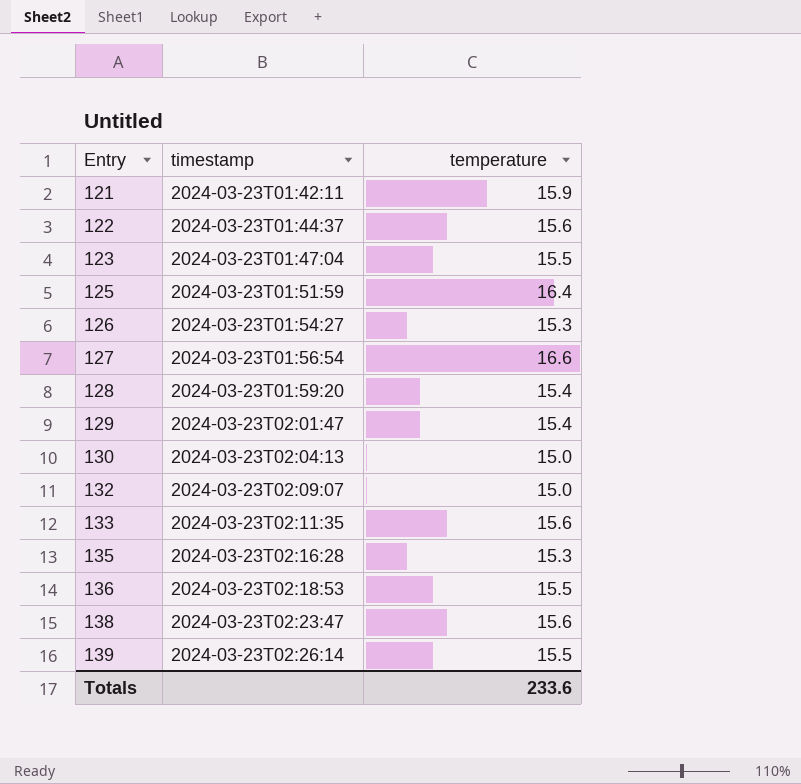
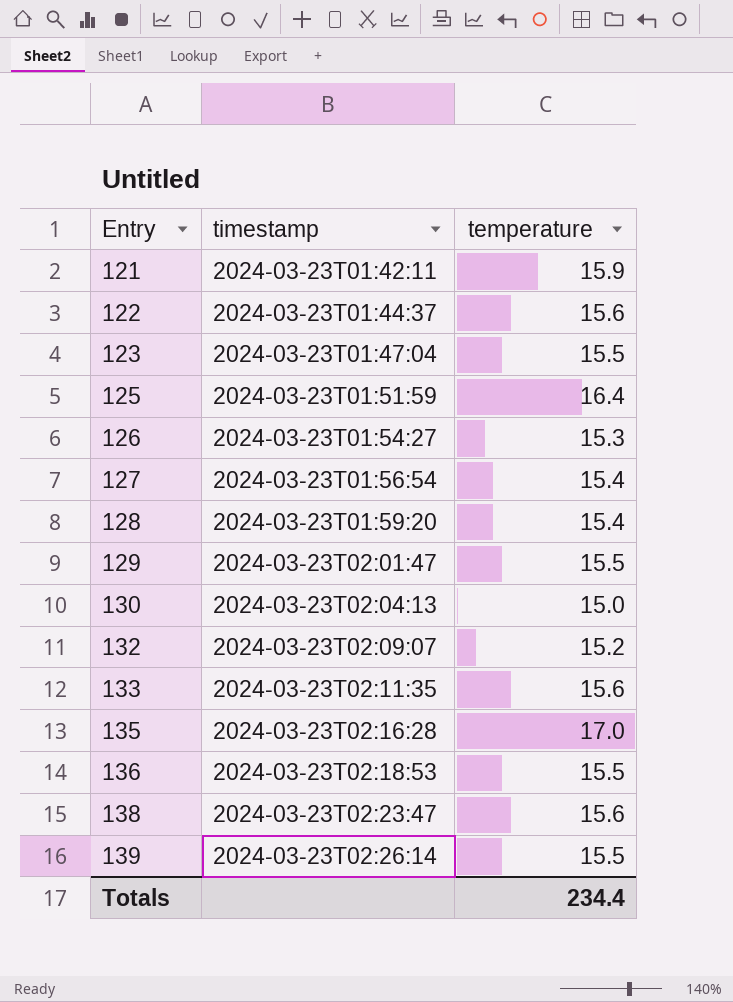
127 | temperature: 16.6 -> 15.4
129 | temperature: 15.4 -> 15.5
132 | temperature: 15.0 -> 15.2
135 | temperature: 15.3 -> 17.0
Totals | temperature: 233.6 -> 234.4

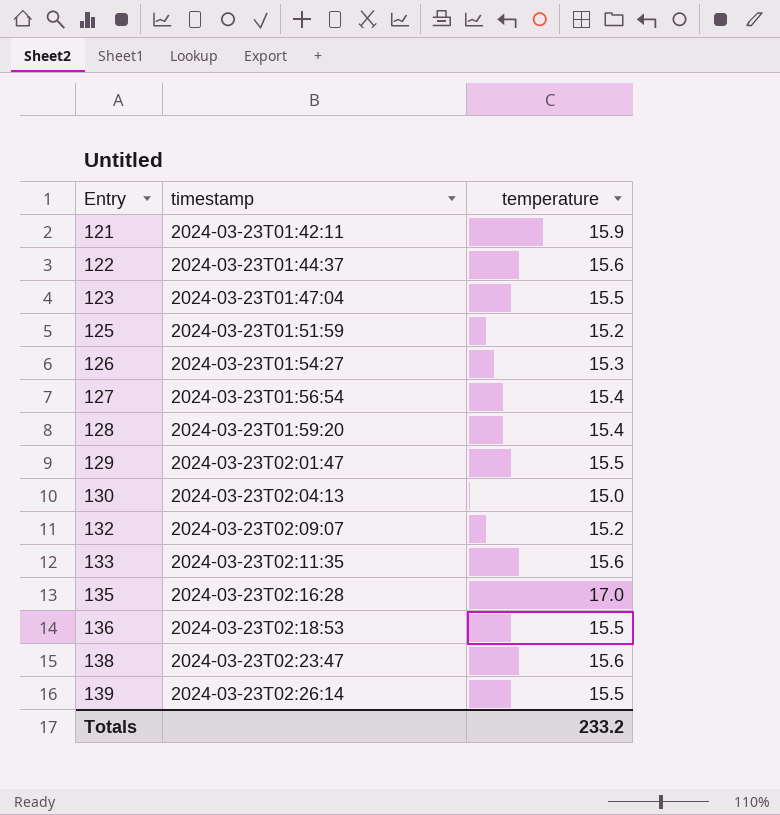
125 | temperature: 16.4 -> 15.2
Totals | temperature: 234.4 -> 233.2

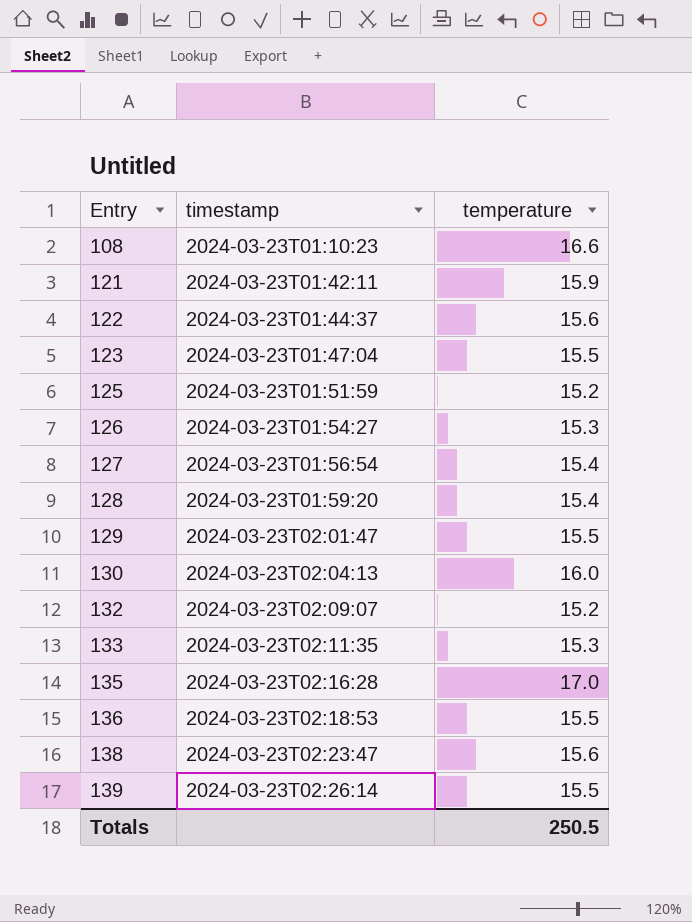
row 108: none -> 2024-03-23T01:10:23 | 16.6
130 | temperature: 15.0 -> 16.0
133 | temperature: 15.6 -> 15.3
Totals | temperature: 233.2 -> 250.5

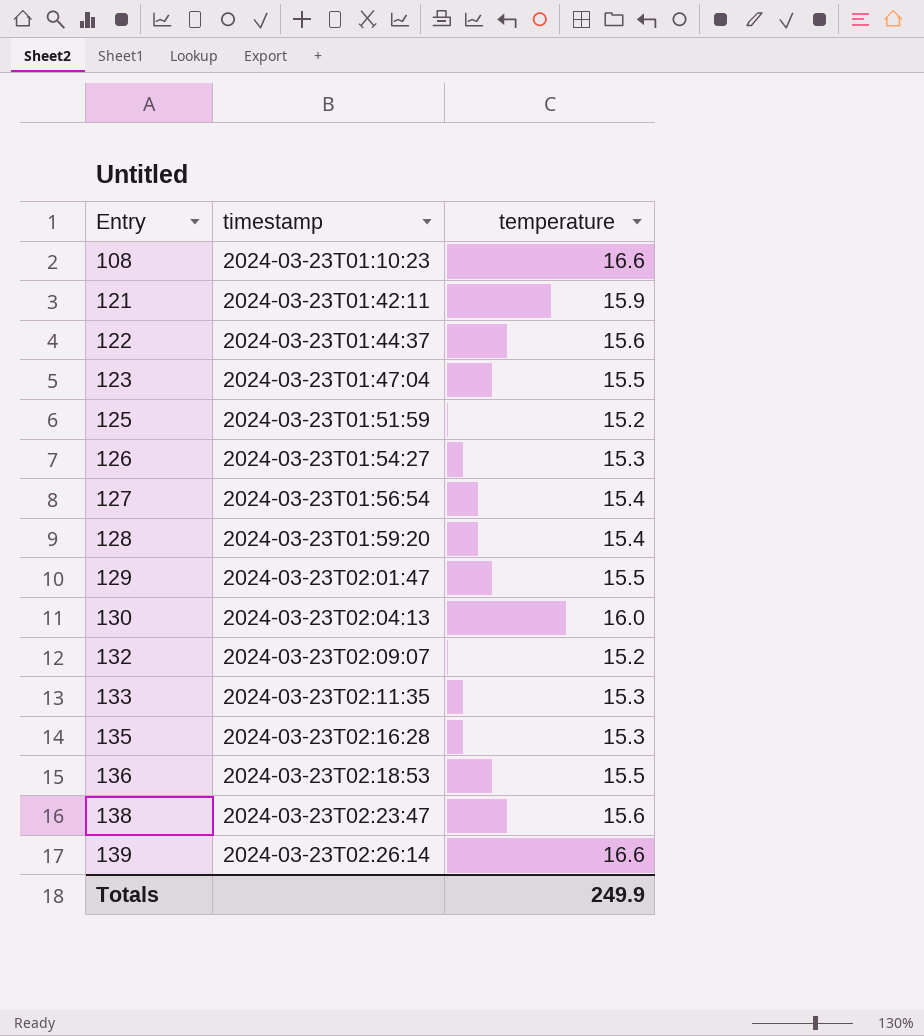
135 | temperature: 17.0 -> 15.3
139 | temperature: 15.5 -> 16.6
Totals | temperature: 250.5 -> 249.9

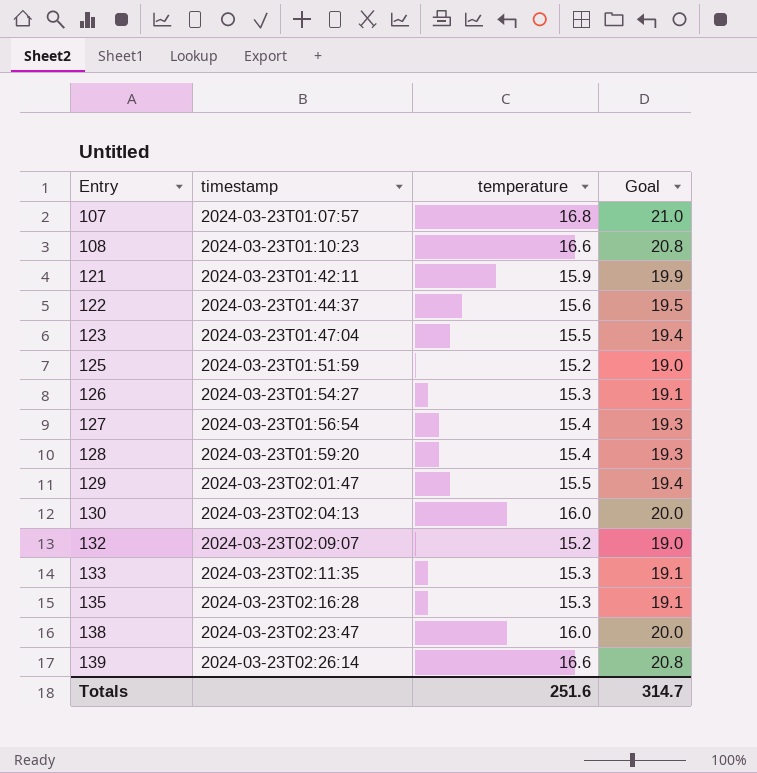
column Goal | formula: none -> [temperature] * 1.25
row 136: 2024-03-23T02:18:53 | 15.5 -> none
row 107: none -> 2024-03-23T01:07:57 | 16.8 | 21.0
138 | temperature: 15.6 -> 16.0
Totals | temperature: 249.9 -> 251.6

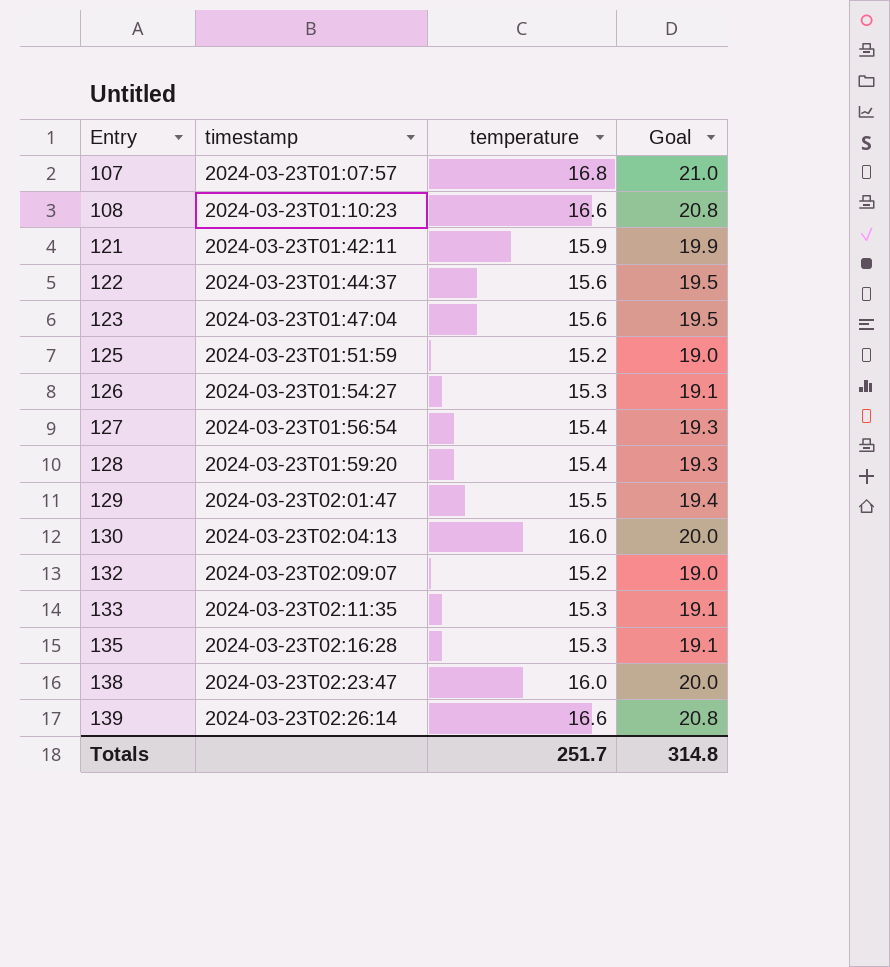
123 | temperature: 15.5 -> 15.6
123 | Goal: 19.4 -> 19.5
Totals | temperature: 251.6 -> 251.7
Totals | Goal: 314.7 -> 314.8

